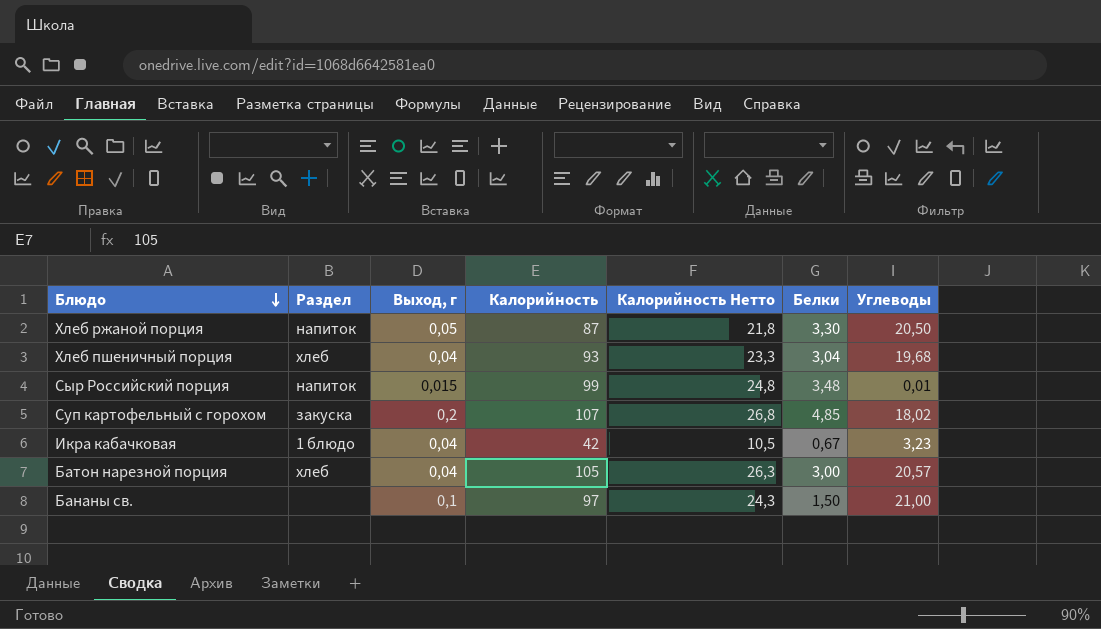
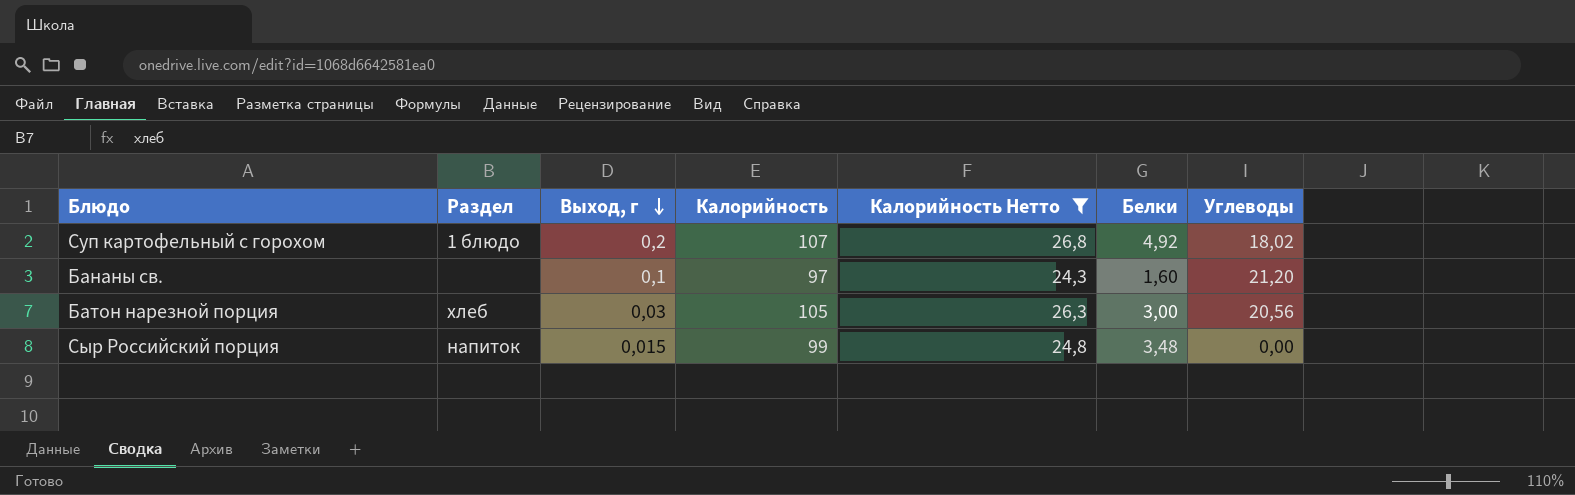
filter: none -> Калорийность Нетто >= 24,3
row order: Блюдо descending -> Выход, г descending
Суп картофельный с горохом | Раздел: закуска -> 1 блюдо
Суп картофельный с горохом | Белки: 4,85 -> 4,92
Бананы св. | Белки: 1,50 -> 1,60
Бананы св. | Углеводы: 21,00 -> 21,20
Батон нарезной порция | Выход, г: 0,04 -> 0,03
Батон нарезной порция | Углеводы: 20,57 -> 20,56
Сыр Российский порция | Углеводы: 0,01 -> 0,00

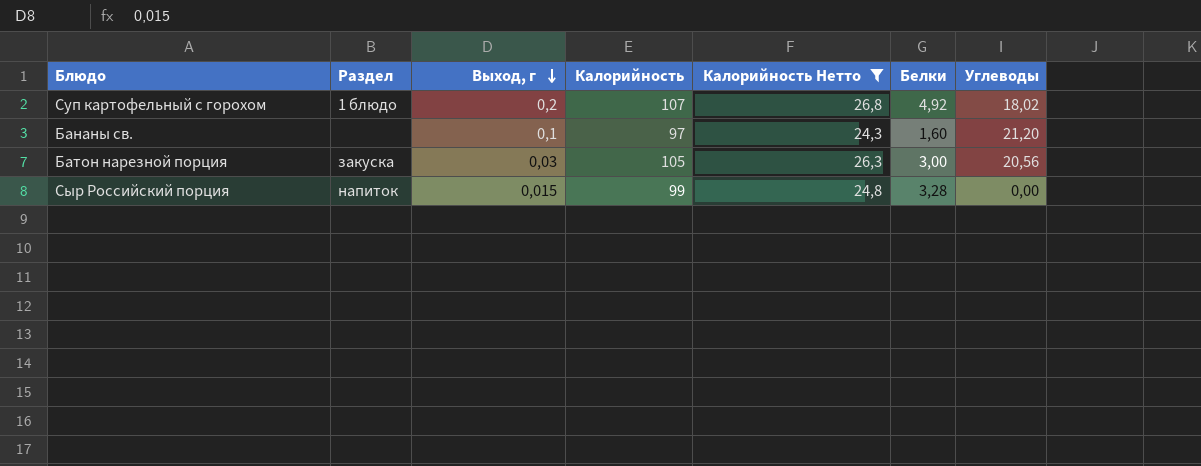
Батон нарезной порция | Раздел: хлеб -> закуска
Сыр Российский порция | Белки: 3,48 -> 3,28

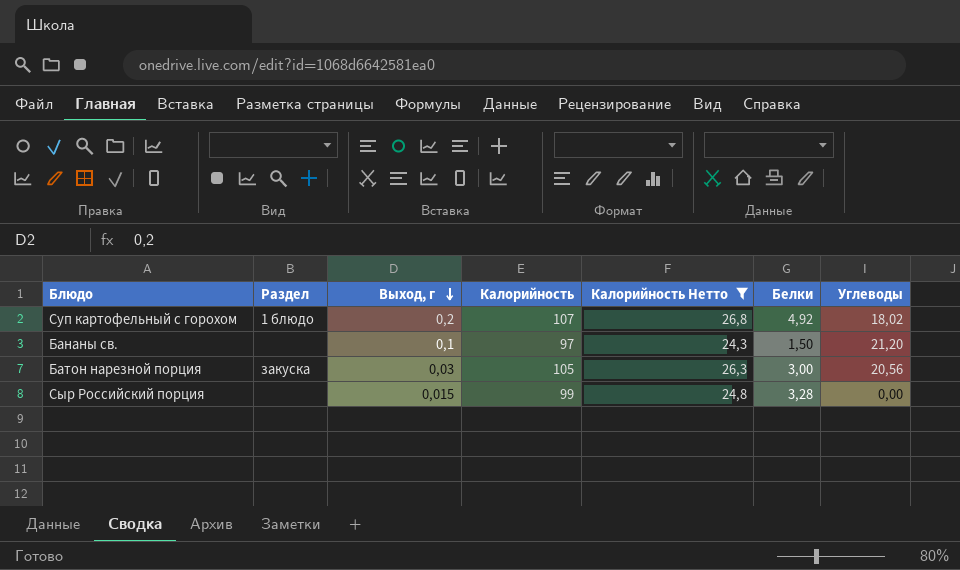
Бананы св. | Белки: 1,60 -> 1,50
Сыр Российский порция | Раздел: напиток -> none

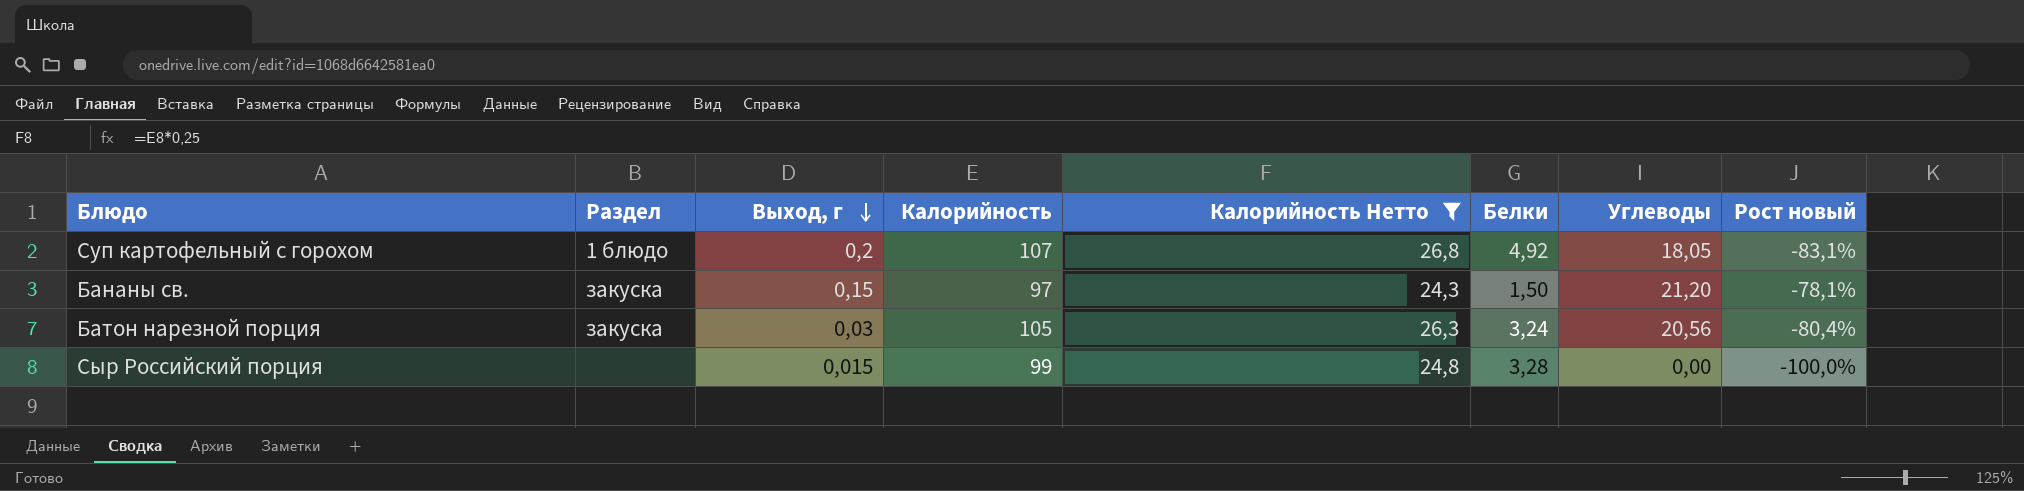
column Рост новый | formula: none -> ([Углеводы] - [Калорийность]) / [Калорийность]
Суп картофельный с горохом | Углеводы: 18,02 -> 18,05
Бананы св. | Раздел: none -> закуска
Бананы св. | Выход, г: 0,1 -> 0,15
Батон нарезной порция | Белки: 3,00 -> 3,24

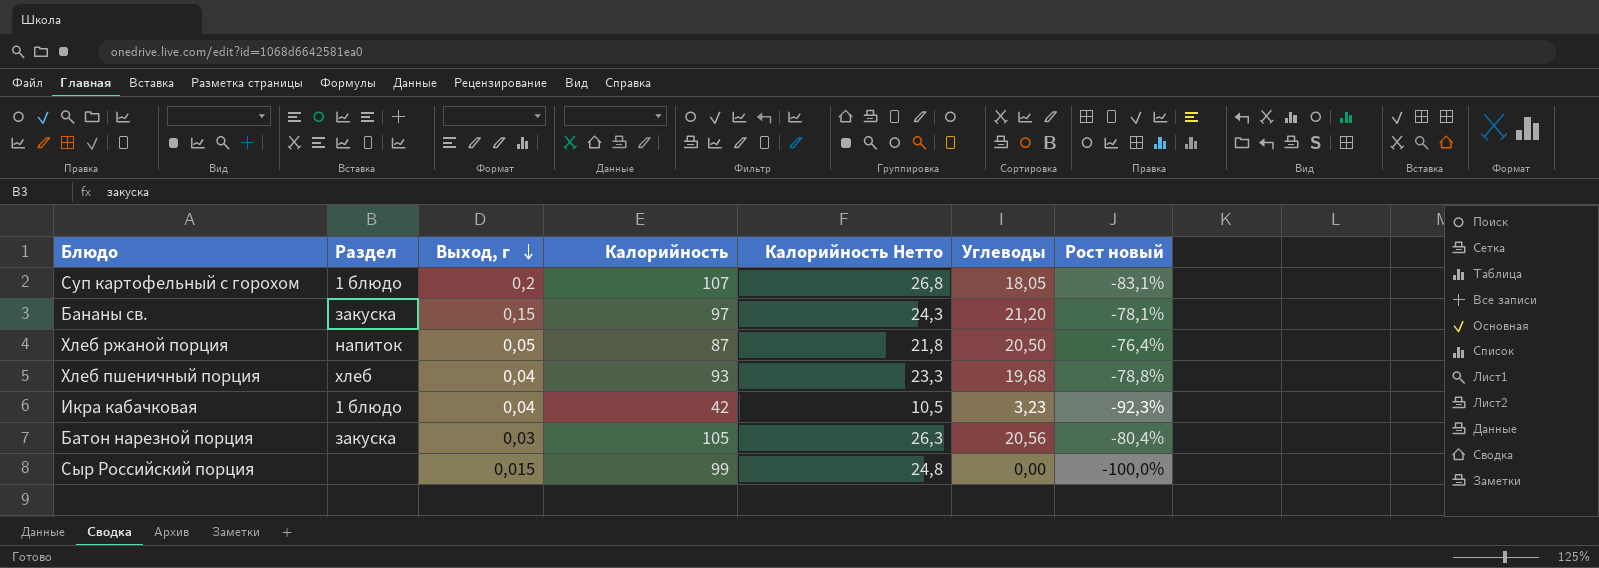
filter: Калорийность Нетто >= 24,3 -> none
column Белки | position: 6 -> none

